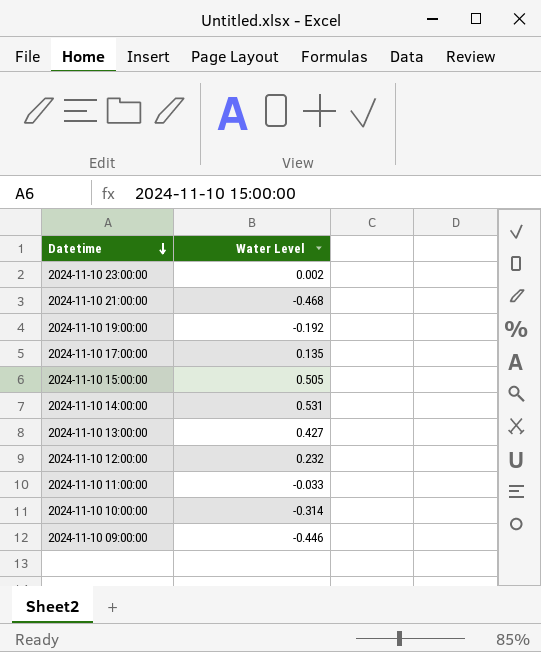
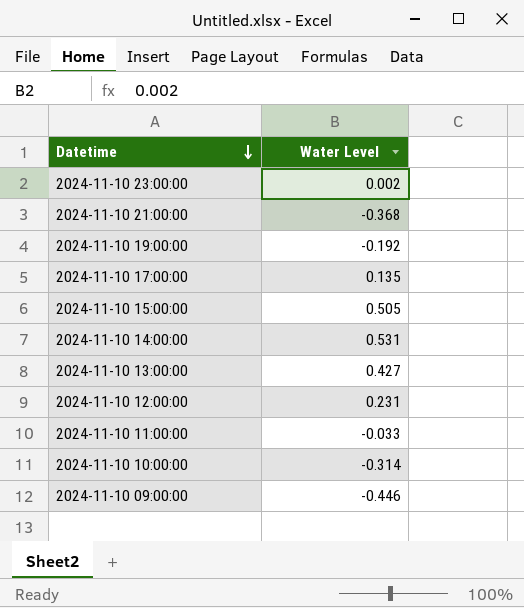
2024-11-10 21:00:00 | Water Level: -0.468 -> -0.368
2024-11-10 12:00:00 | Water Level: 0.232 -> 0.231

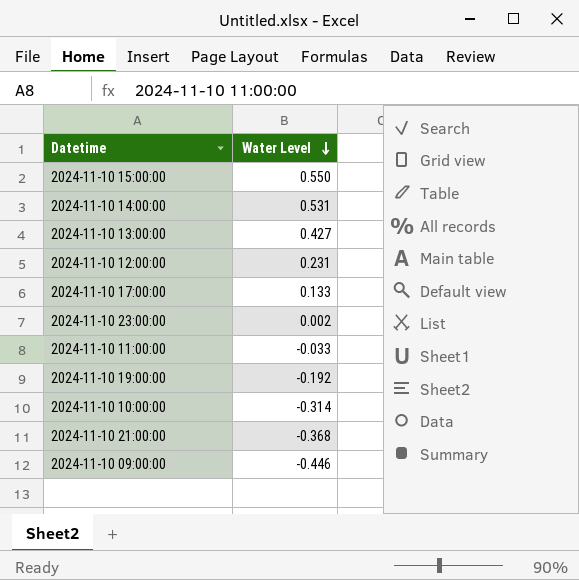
row order: Datetime descending -> Water Level descending
2024-11-10 15:00:00 | Water Level: 0.505 -> 0.550
2024-11-10 17:00:00 | Water Level: 0.135 -> 0.133

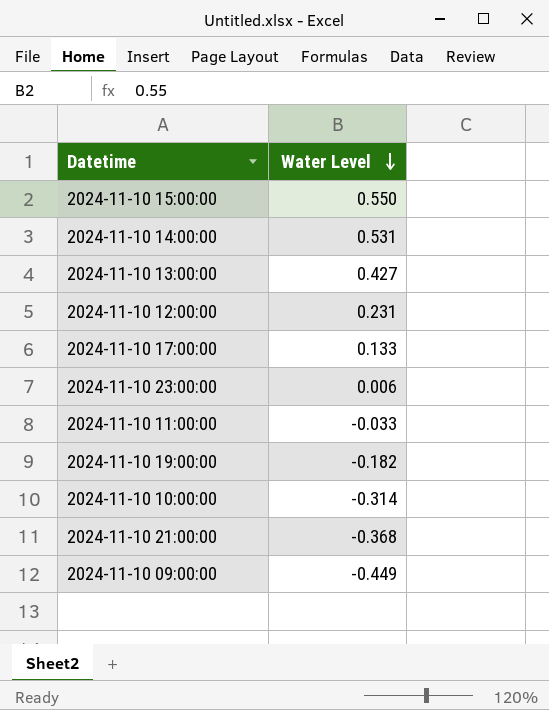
2024-11-10 23:00:00 | Water Level: 0.002 -> 0.006
2024-11-10 19:00:00 | Water Level: -0.192 -> -0.182
2024-11-10 09:00:00 | Water Level: -0.446 -> -0.449

